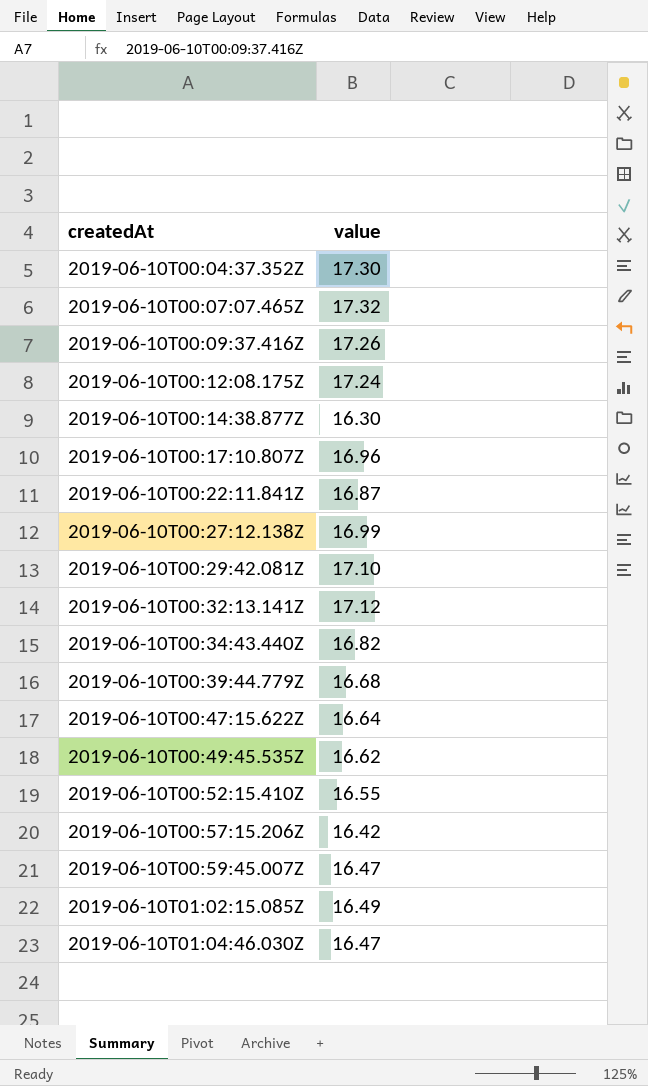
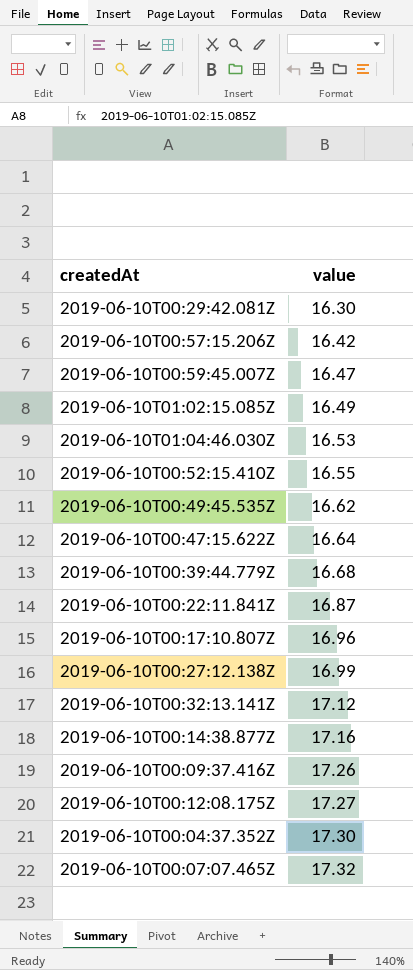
row order: createdAt ascending -> value ascending
row 2019-06-10T00:34:43.440Z: 16.82 -> none
2019-06-10T00:29:42.081Z | value: 17.10 -> 16.30
2019-06-10T01:04:46.030Z | value: 16.47 -> 16.53
2019-06-10T00:14:38.877Z | value: 16.30 -> 17.16
2019-06-10T00:12:08.175Z | value: 17.24 -> 17.27

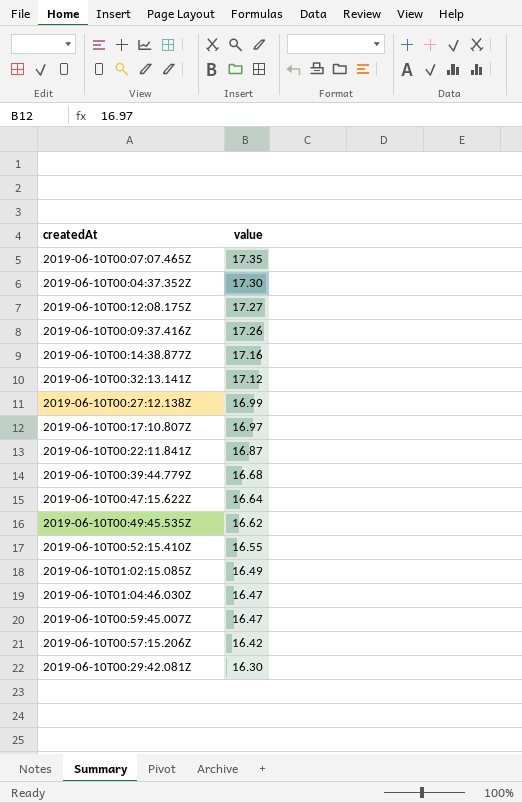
row order: value ascending -> value descending
2019-06-10T00:07:07.465Z | value: 17.32 -> 17.35
2019-06-10T00:17:10.807Z | value: 16.96 -> 16.97
2019-06-10T01:04:46.030Z | value: 16.53 -> 16.47

